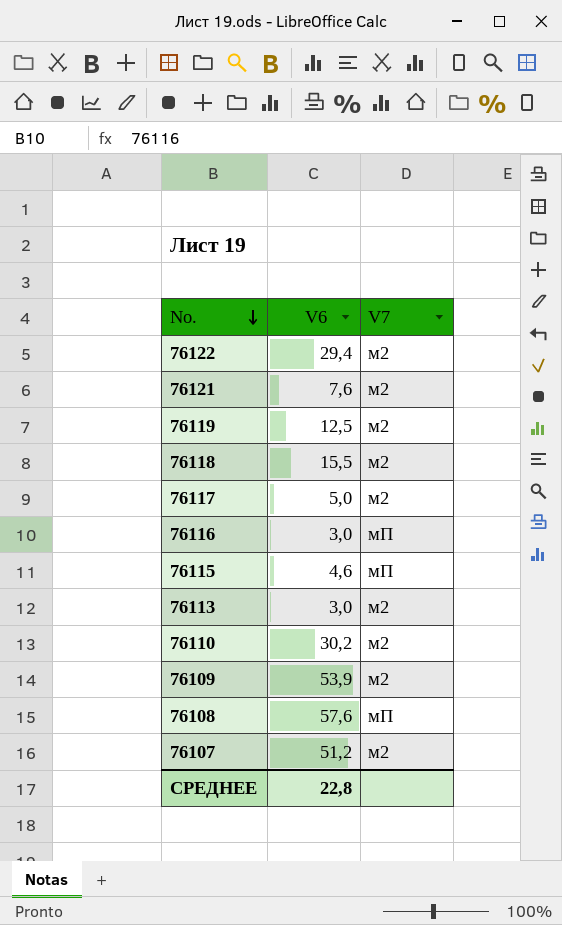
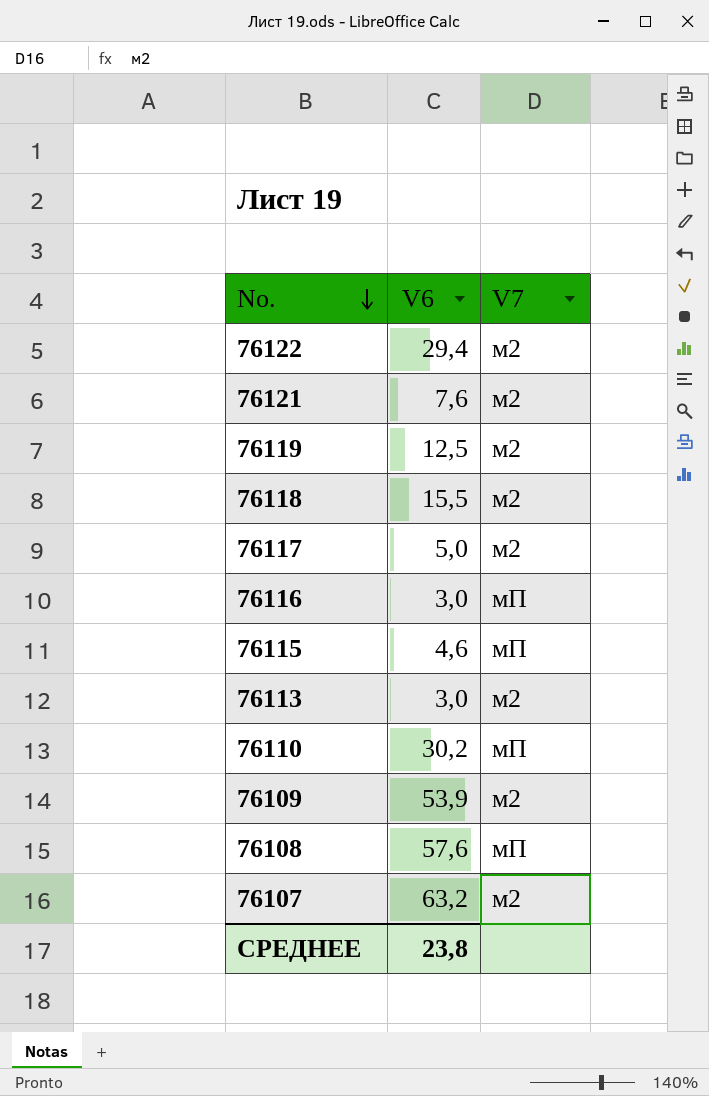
76110 | V7: м2 -> мП
76107 | V6: 51,2 -> 63,2
СРЕДНЕЕ | V6: 22,8 -> 23,8

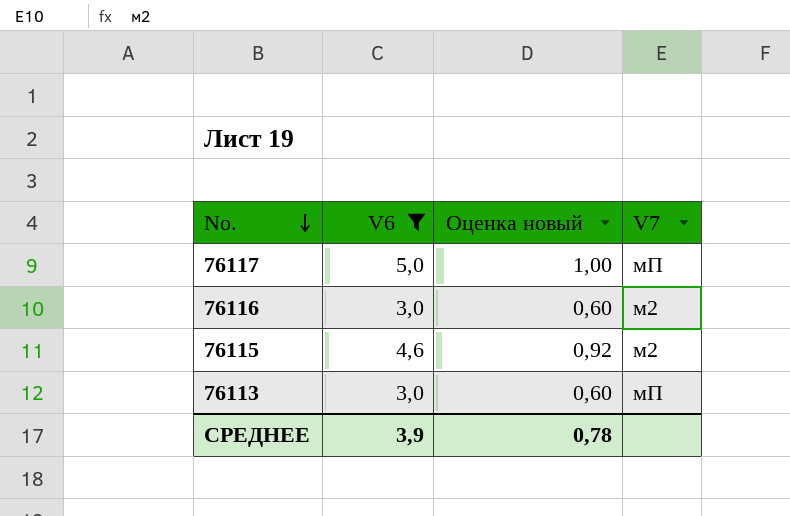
filter: none -> V6 <= 5,0
column Оценка новый | formula: none -> [V6] * 0,2
76117 | V7: м2 -> мП
76116 | V7: мП -> м2
76115 | V7: мП -> м2
76113 | V7: м2 -> мП
СРЕДНЕЕ | V6: 23,8 -> 3,9

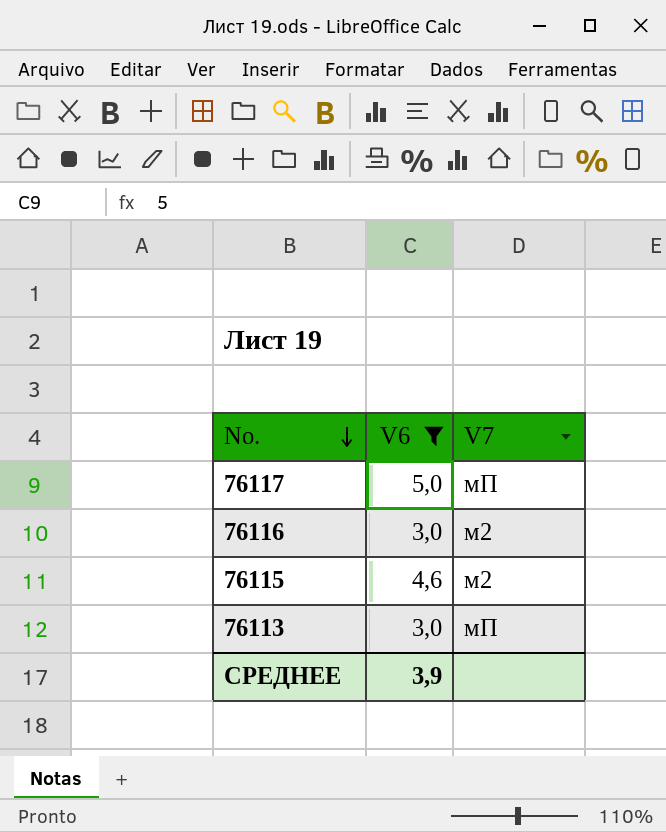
column Оценка новый | formula: [V6] * 0,2 -> none

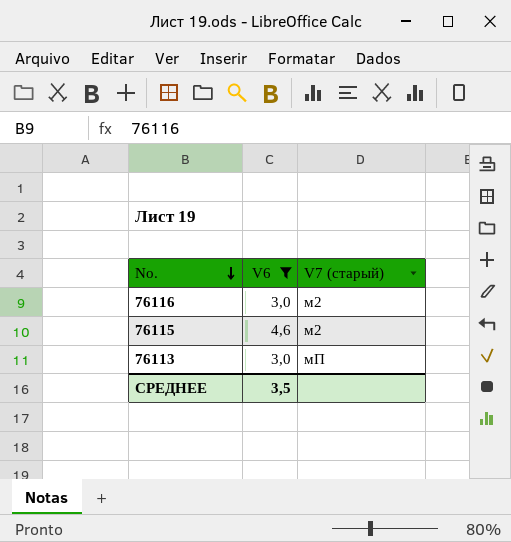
column name: V7 -> V7 (старый)
row 76117: 5,0 | мП -> none
СРЕДНЕЕ | V6: 3,9 -> 3,5

